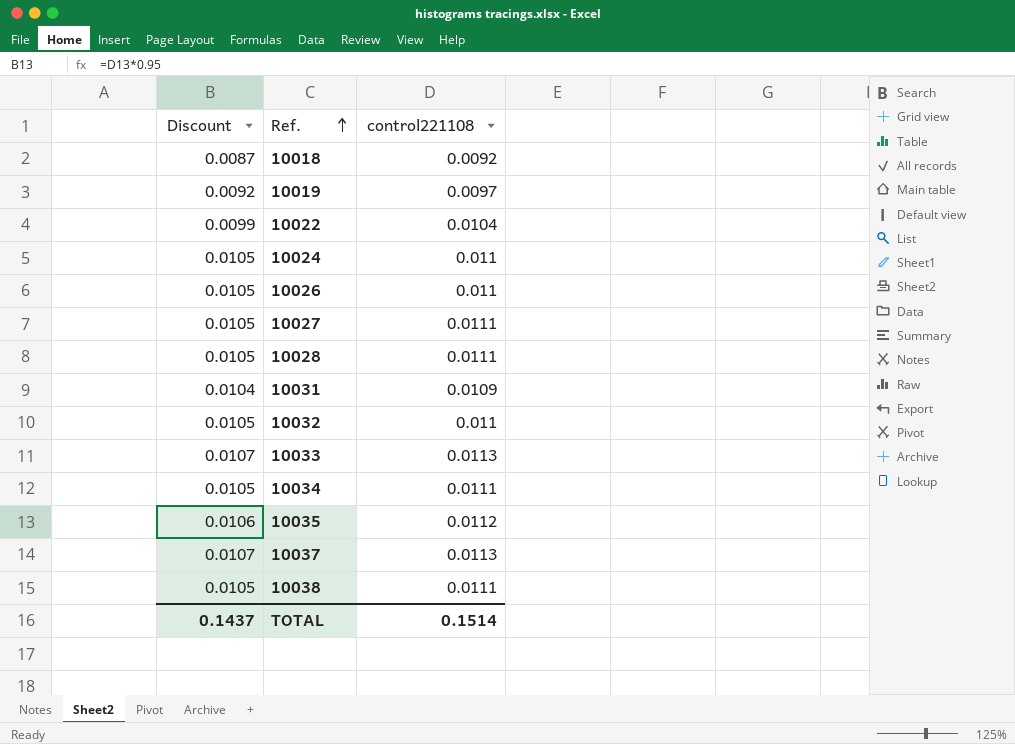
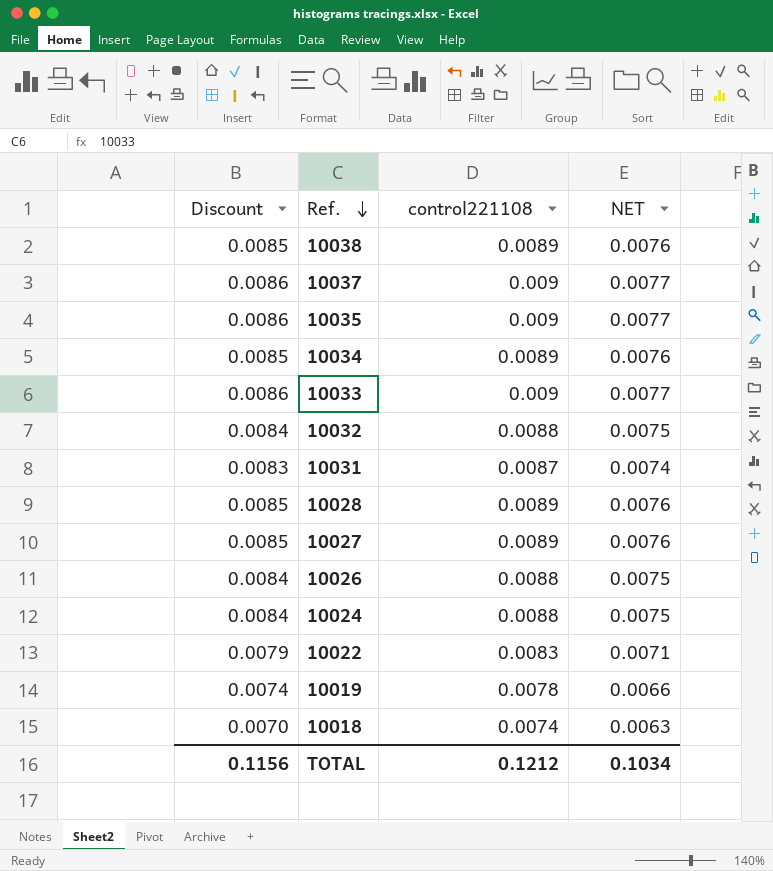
row order: Ref. ascending -> Ref. descending
column NET | formula: none -> [control221108] * 0.85
10038 | Discount: 0.0105 -> 0.0085
10038 | control221108: 0.0111 -> 0.0089
10037 | Discount: 0.0107 -> 0.0086
10037 | control221108: 0.0113 -> 0.009
10035 | Discount: 0.0106 -> 0.0086
10035 | control221108: 0.0112 -> 0.009
10034 | Discount: 0.0105 -> 0.0085
10034 | control221108: 0.0111 -> 0.0089
10033 | Discount: 0.0107 -> 0.0086
10033 | control221108: 0.0113 -> 0.009
10032 | Discount: 0.0105 -> 0.0084
10032 | control221108: 0.011 -> 0.0088
10031 | Discount: 0.0104 -> 0.0083
10031 | control221108: 0.0109 -> 0.0087
10028 | Discount: 0.0105 -> 0.0085
10028 | control221108: 0.0111 -> 0.0089
10027 | Discount: 0.0105 -> 0.0085
10027 | control221108: 0.0111 -> 0.0089
10026 | Discount: 0.0105 -> 0.0084
10026 | control221108: 0.011 -> 0.0088
10024 | Discount: 0.0105 -> 0.0084
10024 | control221108: 0.011 -> 0.0088
10022 | Discount: 0.0099 -> 0.0079
10022 | control221108: 0.0104 -> 0.0083
10019 | Discount: 0.0092 -> 0.0074
10019 | control221108: 0.0097 -> 0.0078
10018 | Discount: 0.0087 -> 0.0070
10018 | control221108: 0.0092 -> 0.0074
TOTAL | Discount: 0.1437 -> 0.1156
TOTAL | control221108: 0.1514 -> 0.1212

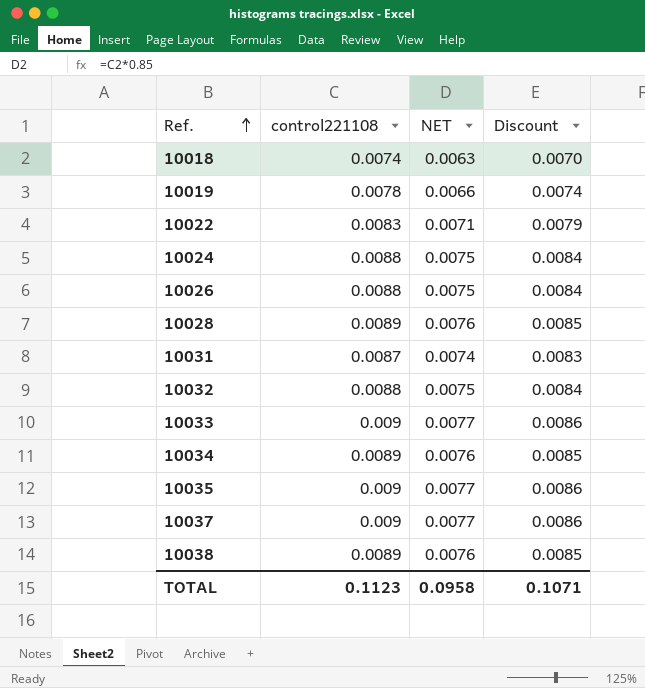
row order: Ref. descending -> Ref. ascending
column Discount | position: 1 -> 4
row 10027: 0.0085 | 0.0089 | 0.0076 -> none
TOTAL | control221108: 0.1212 -> 0.1123
TOTAL | NET: 0.1034 -> 0.0958
TOTAL | Discount: 0.1156 -> 0.1071

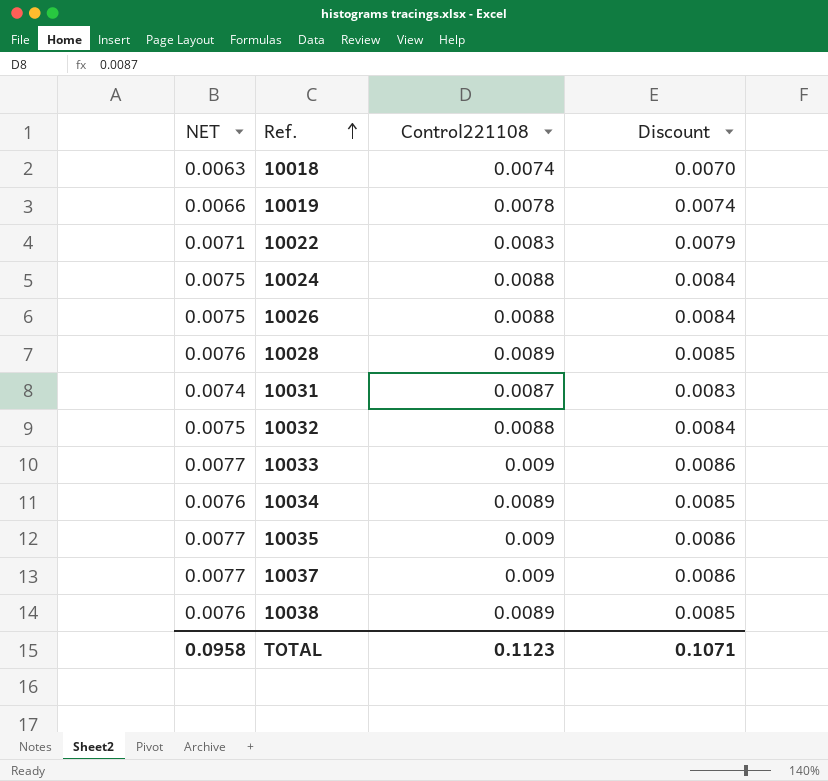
column NET | position: 3 -> 1
column name: control221108 -> Control221108

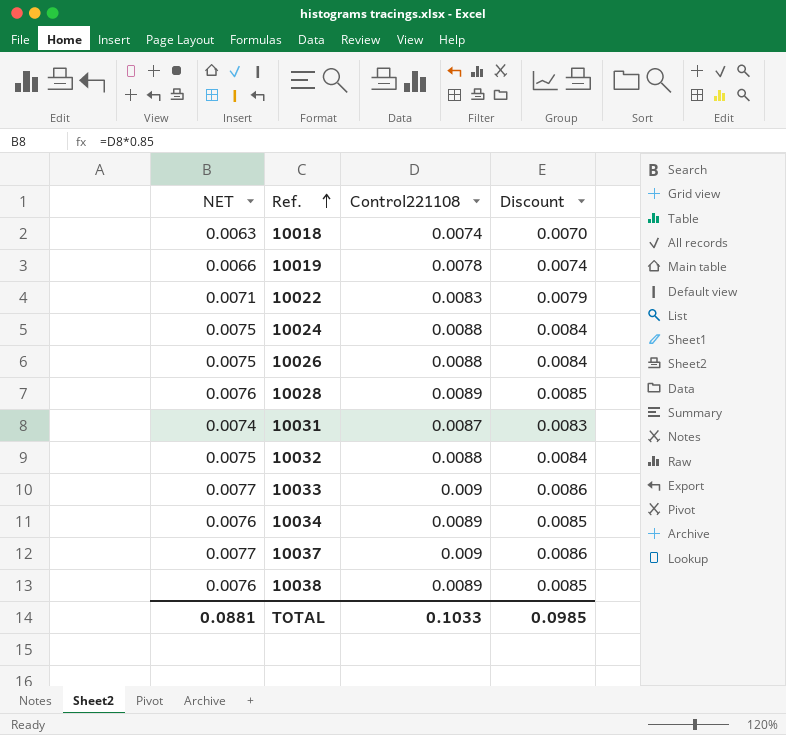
row 10035: 0.0077 | 0.009 | 0.0086 -> none
TOTAL | NET: 0.0958 -> 0.0881
TOTAL | Control221108: 0.1123 -> 0.1033
TOTAL | Discount: 0.1071 -> 0.0985

